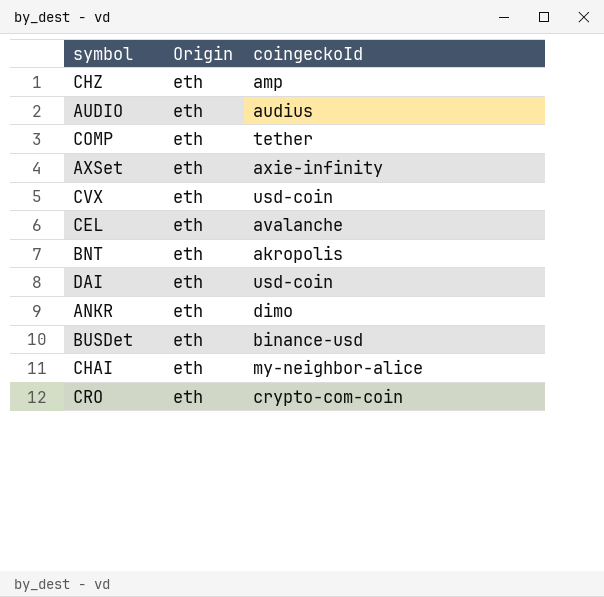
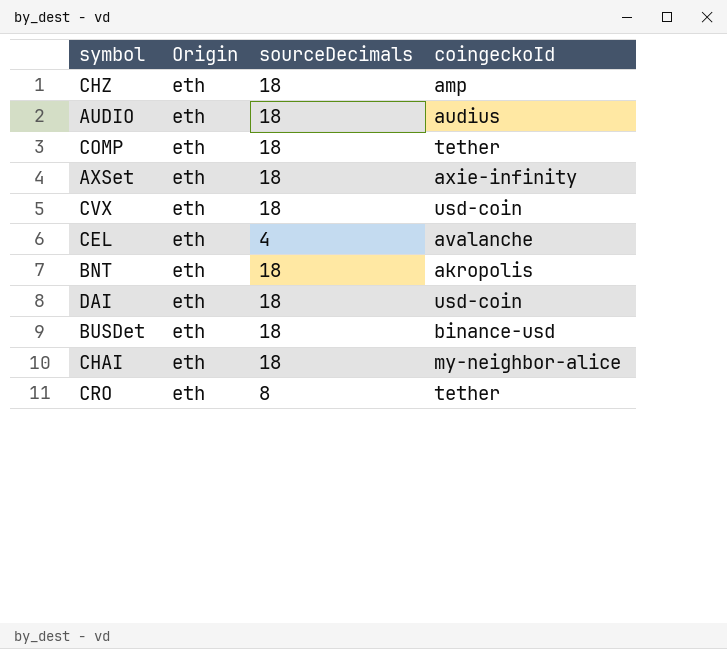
column sourceDecimals | position: none -> 3
row ANKR: eth | dimo -> none
CRO | coingeckoId: crypto-com-coin -> tether

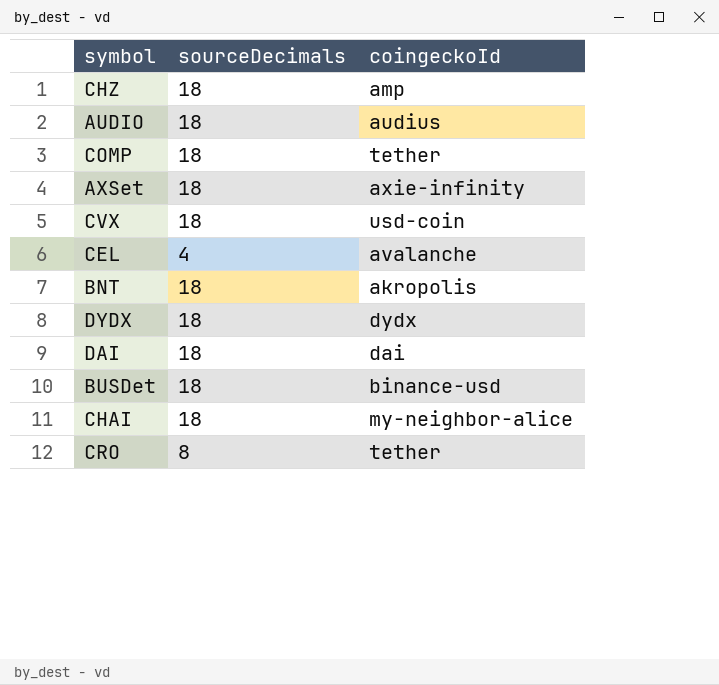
column Origin | position: 2 -> none
row DYDX: none -> 18 | dydx
DAI | coingeckoId: usd-coin -> dai

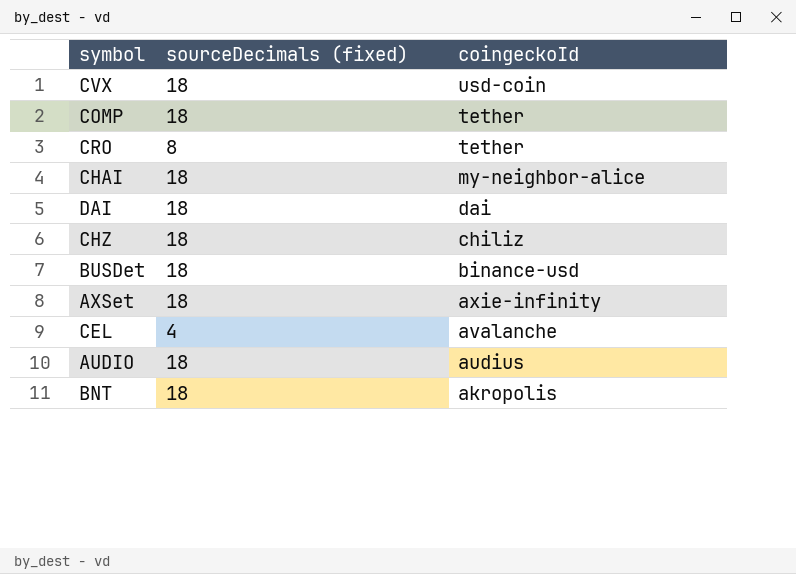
row order: none -> coingeckoId descending
column name: sourceDecimals -> sourceDecimals (fixed)
row DYDX: 18 | dydx -> none
CHZ | coingeckoId: amp -> chiliz

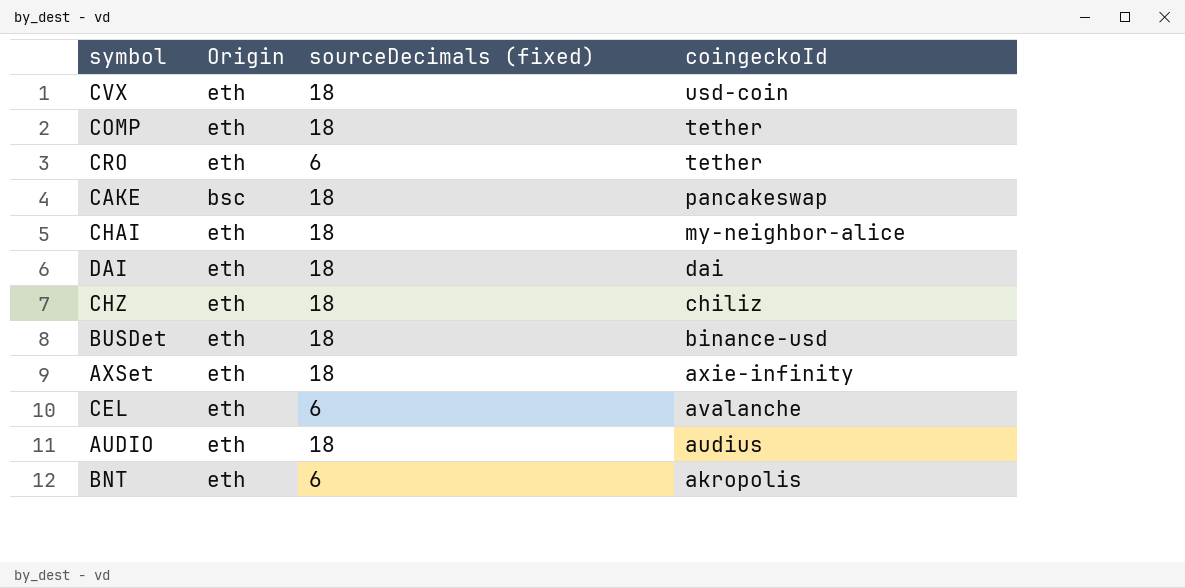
column Origin | position: none -> 2
CRO | sourceDecimals (fixed): 8 -> 6
row CAKE: none -> bsc | 18 | pancakeswap
CEL | sourceDecimals (fixed): 4 -> 6
BNT | sourceDecimals (fixed): 18 -> 6

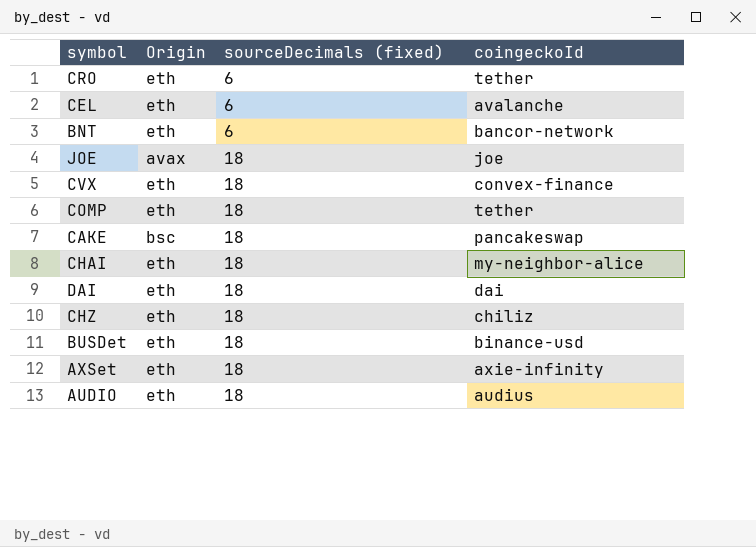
row order: coingeckoId descending -> sourceDecimals (fixed) ascending
BNT | coingeckoId: akropolis -> bancor-network
row JOE: none -> avax | 18 | joe
CVX | coingeckoId: usd-coin -> convex-finance

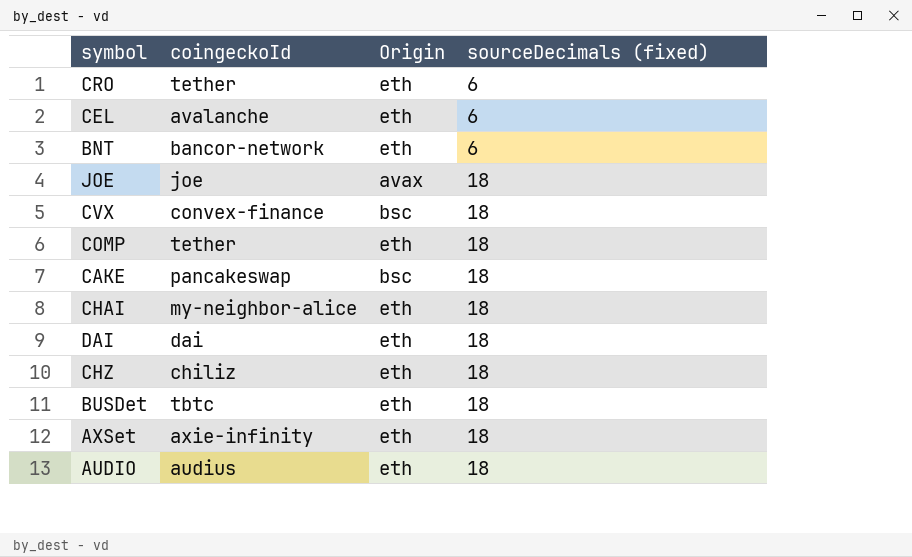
column coingeckoId | position: 4 -> 2
CVX | Origin: eth -> bsc
BUSDet | coingeckoId: binance-usd -> tbtc

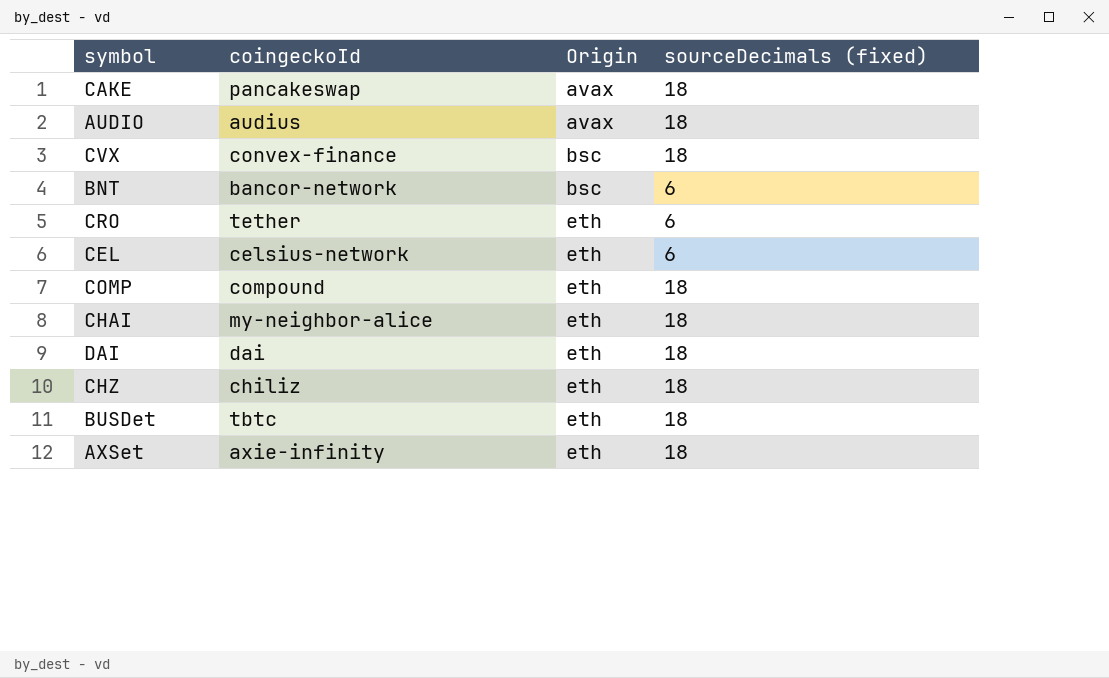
row order: sourceDecimals (fixed) ascending -> Origin ascending
row JOE: joe | avax | 18 -> none
CAKE | Origin: bsc -> avax
AUDIO | Origin: eth -> avax
BNT | Origin: eth -> bsc
CEL | coingeckoId: avalanche -> celsius-network
COMP | coingeckoId: tether -> compound

